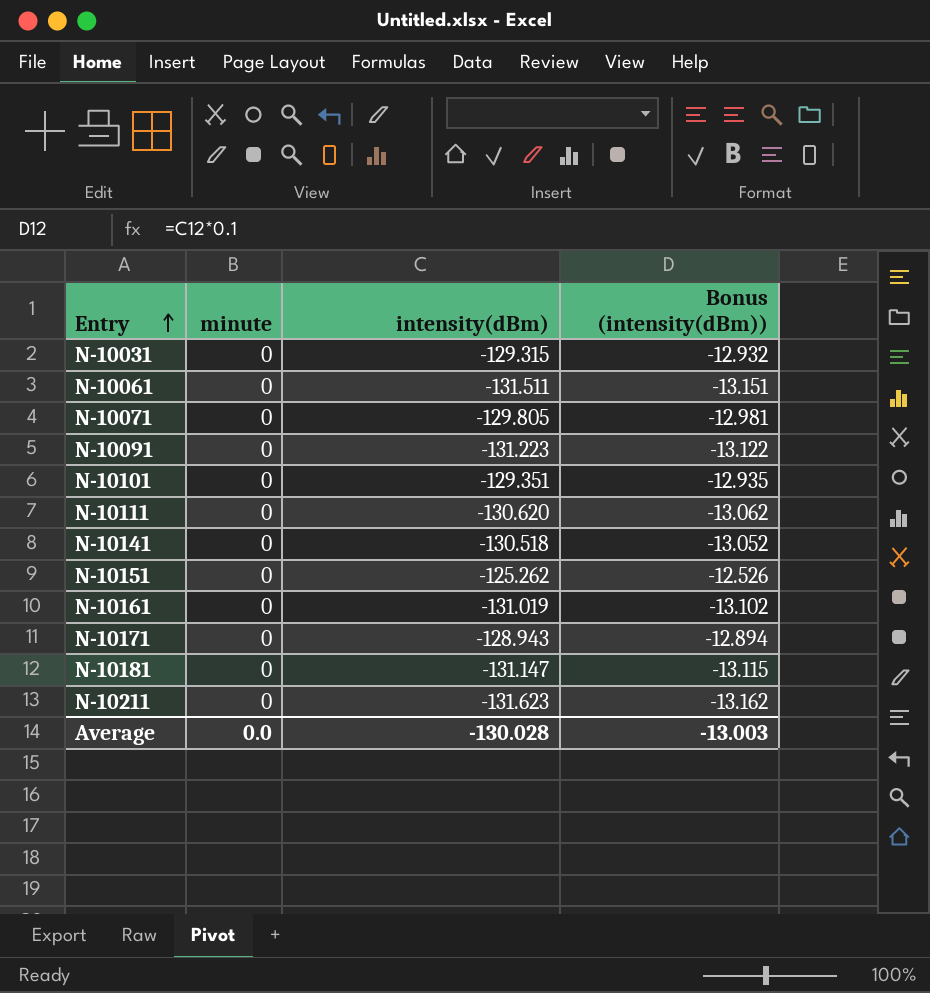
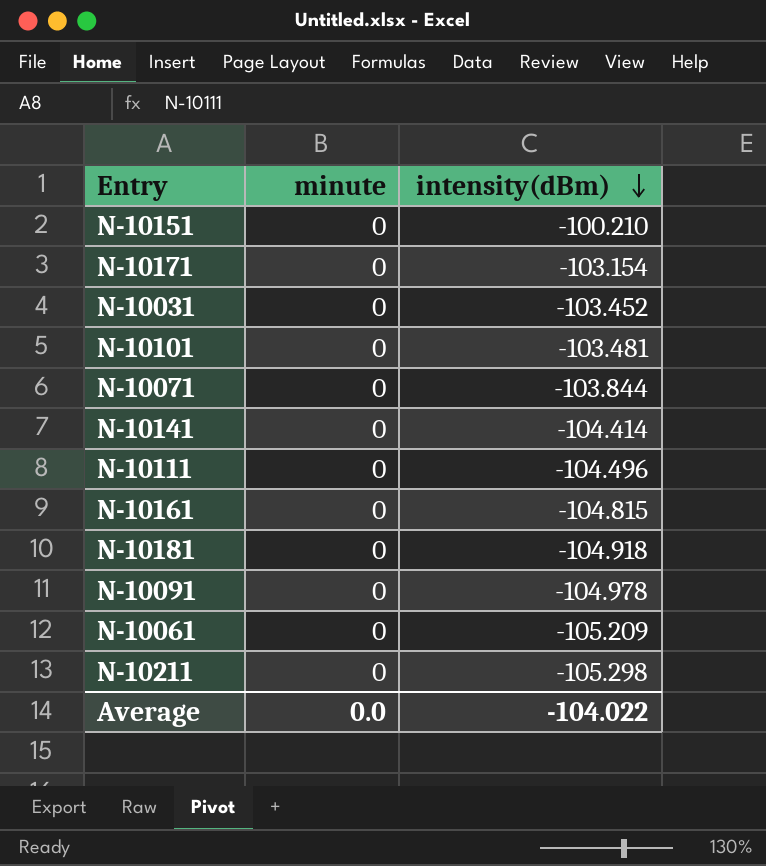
row order: Entry ascending -> intensity(dBm) descending
column Bonus (intensity(dBm)) | formula: [intensity(dBm)] * 0.1 -> none
N-10151 | intensity(dBm): -125.262 -> -100.210
N-10171 | intensity(dBm): -128.943 -> -103.154
N-10031 | intensity(dBm): -129.315 -> -103.452
N-10101 | intensity(dBm): -129.351 -> -103.481
N-10071 | intensity(dBm): -129.805 -> -103.844
N-10141 | intensity(dBm): -130.518 -> -104.414
N-10111 | intensity(dBm): -130.620 -> -104.496
N-10161 | intensity(dBm): -131.019 -> -104.815
N-10181 | intensity(dBm): -131.147 -> -104.918
N-10091 | intensity(dBm): -131.223 -> -104.978
N-10061 | intensity(dBm): -131.511 -> -105.209
N-10211 | intensity(dBm): -131.623 -> -105.298
Average | intensity(dBm): -130.028 -> -104.022

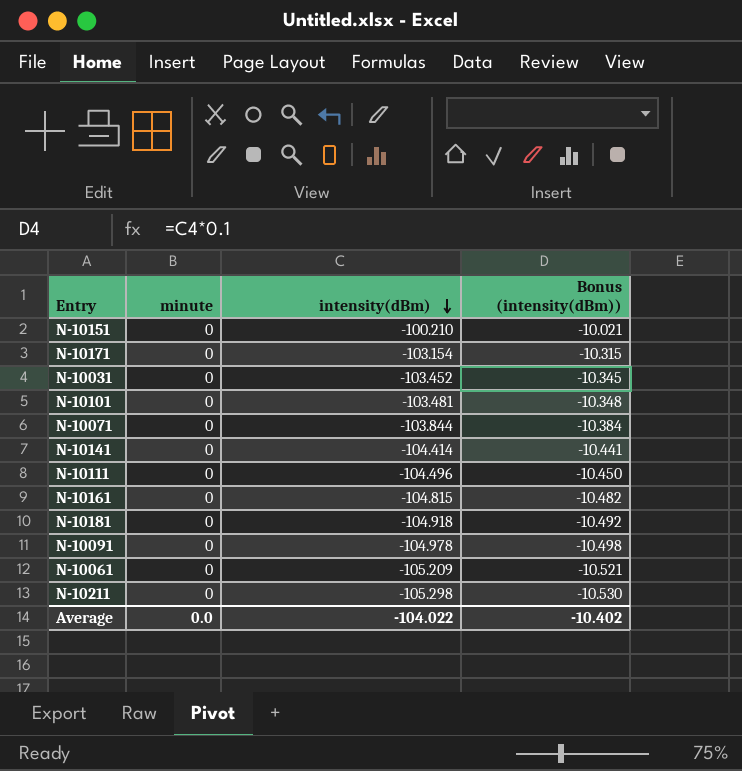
column Bonus (intensity(dBm)) | formula: none -> [intensity(dBm)] * 0.1

